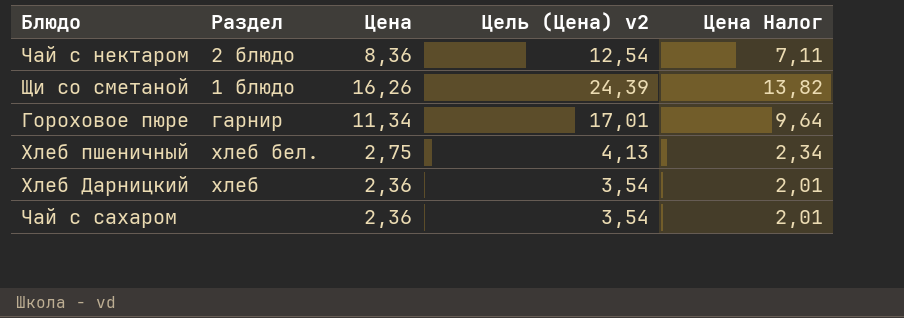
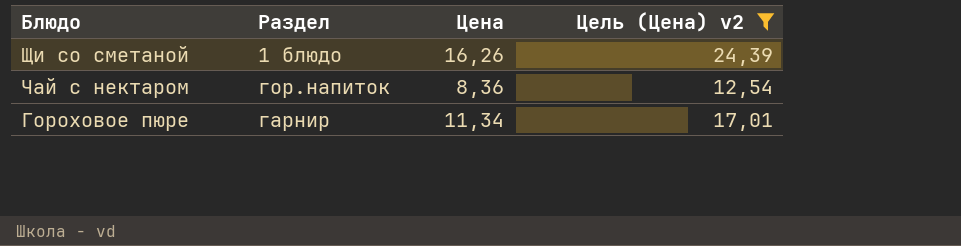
filter: none -> Цель (Цена) v2 >= 12,54
row order: none -> Блюдо descending
column Цена Налог | formula: [Цена] * 0,85 -> none
Чай с нектаром | Раздел: 2 блюдо -> гор.напиток

